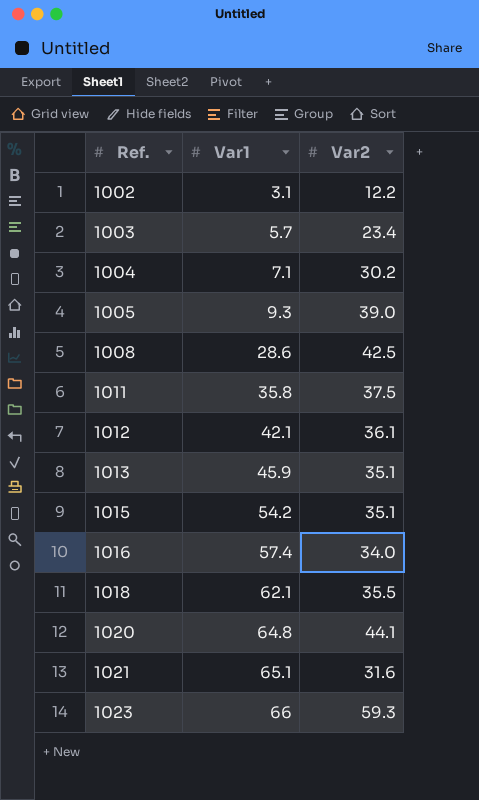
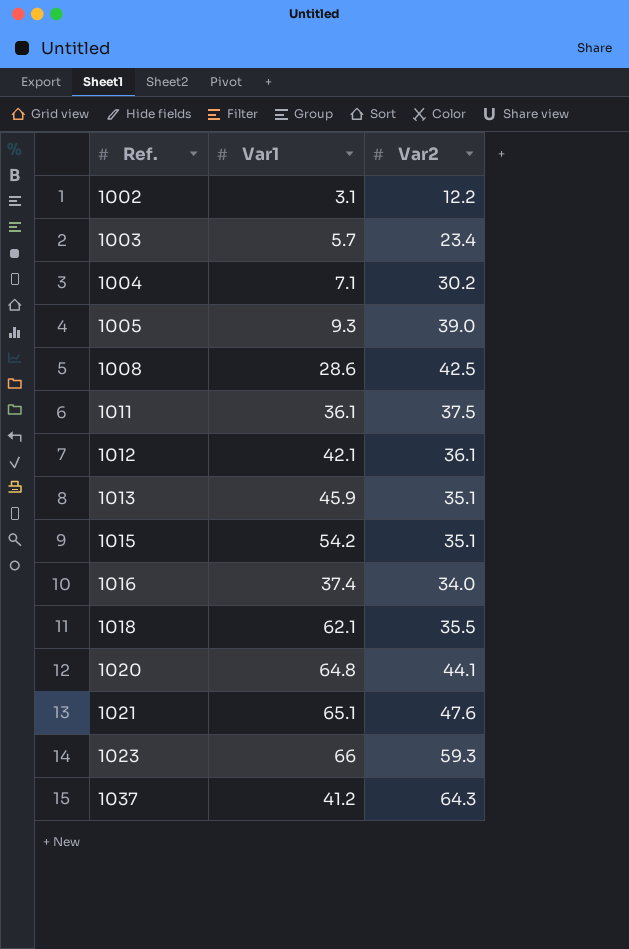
1011 | Var1: 35.8 -> 36.1
1016 | Var1: 57.4 -> 37.4
1021 | Var2: 31.6 -> 47.6
row 1037: none -> 41.2 | 64.3

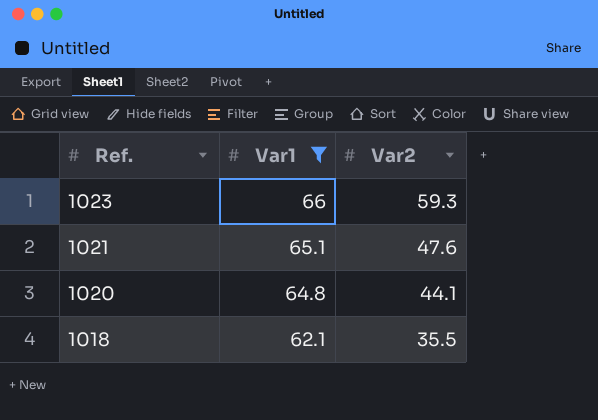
filter: none -> Var1 >= 62.1
row order: Ref. ascending -> Ref. descending

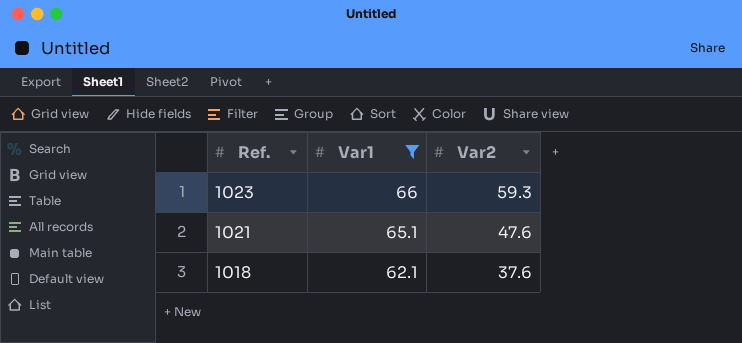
row 1020: 64.8 | 44.1 -> none
1018 | Var2: 35.5 -> 37.6

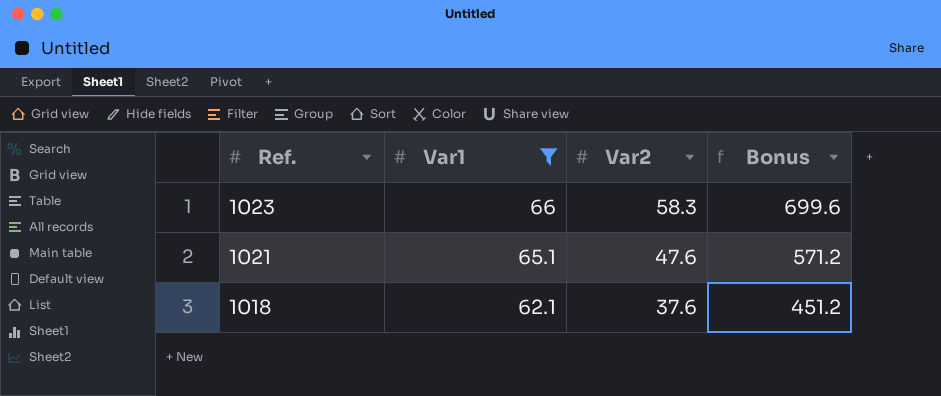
column Bonus | formula: none -> [Var2] * 12
1023 | Var2: 59.3 -> 58.3

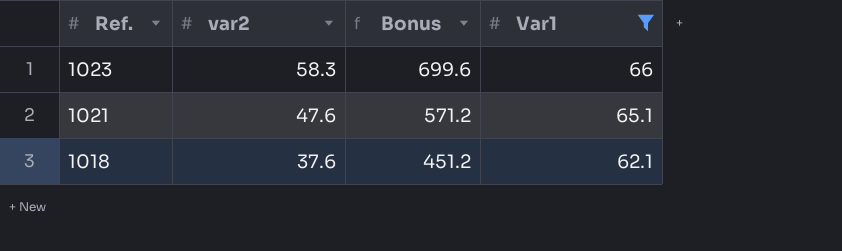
column name: Var2 -> var2
column Var1 | position: 2 -> 4

